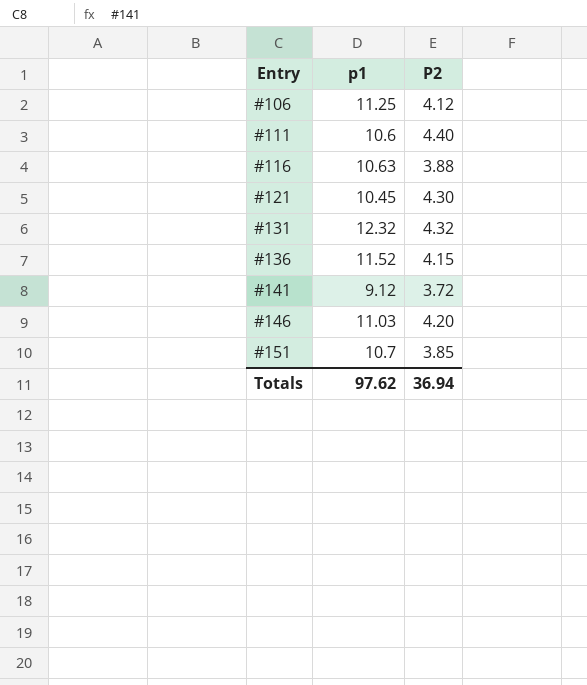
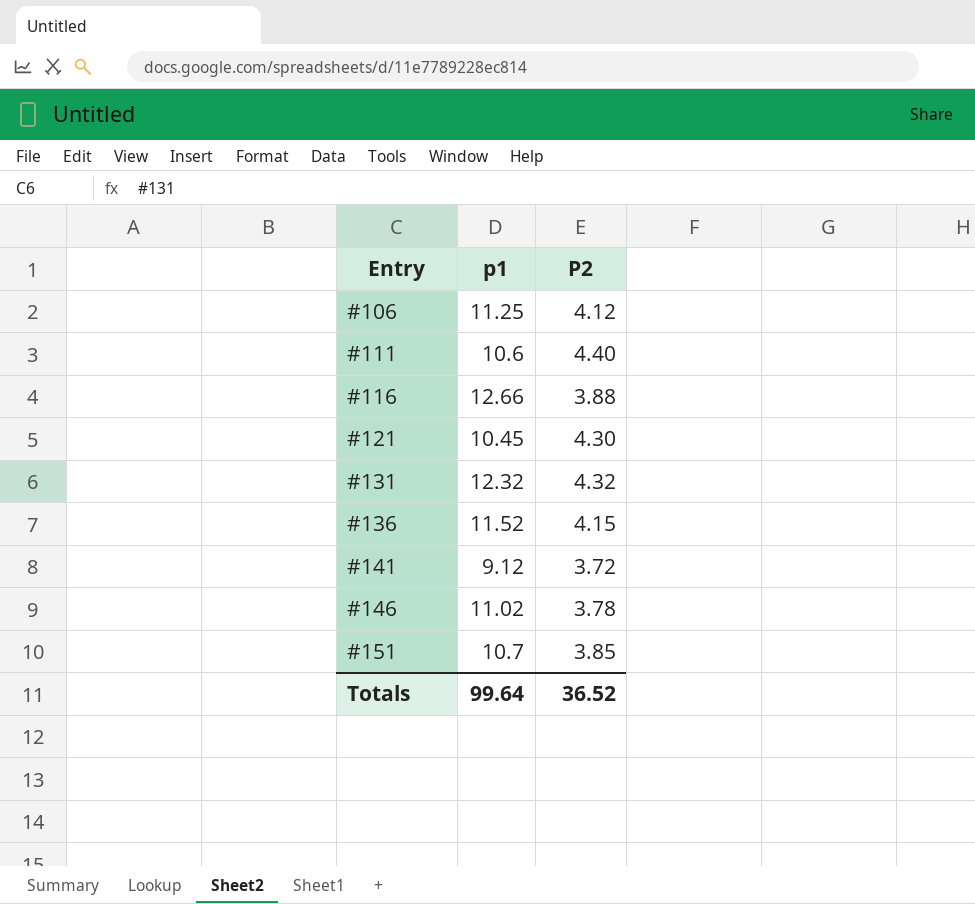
#116 | p1: 10.63 -> 12.66
#146 | p1: 11.03 -> 11.02
#146 | P2: 4.20 -> 3.78
Totals | p1: 97.62 -> 99.64
Totals | P2: 36.94 -> 36.52

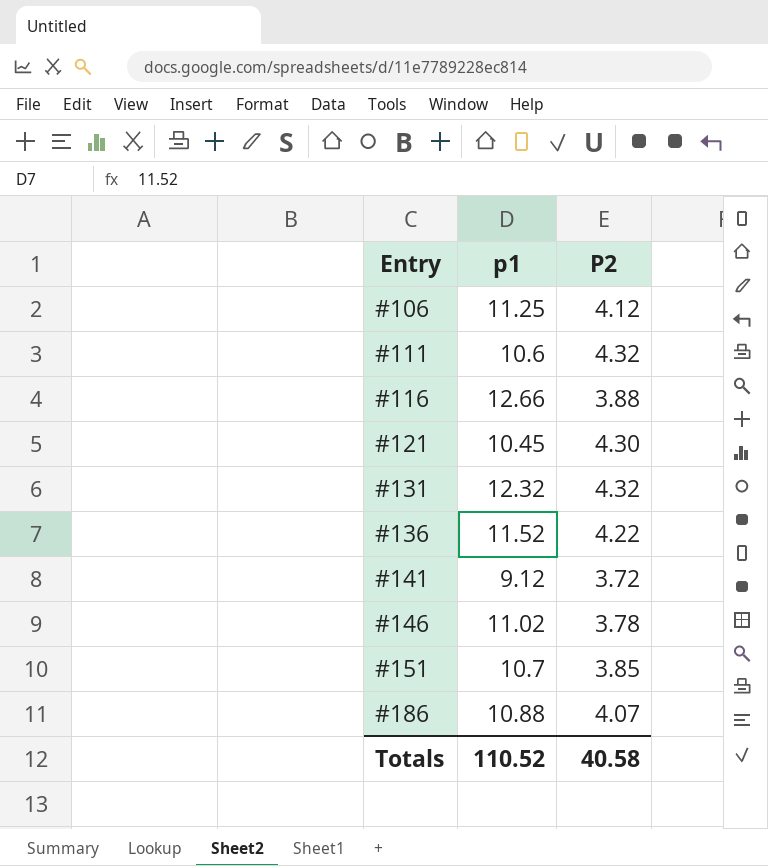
#111 | P2: 4.40 -> 4.32
#136 | P2: 4.15 -> 4.22
row #186: none -> 10.88 | 4.07
Totals | p1: 99.64 -> 110.52
Totals | P2: 36.52 -> 40.58

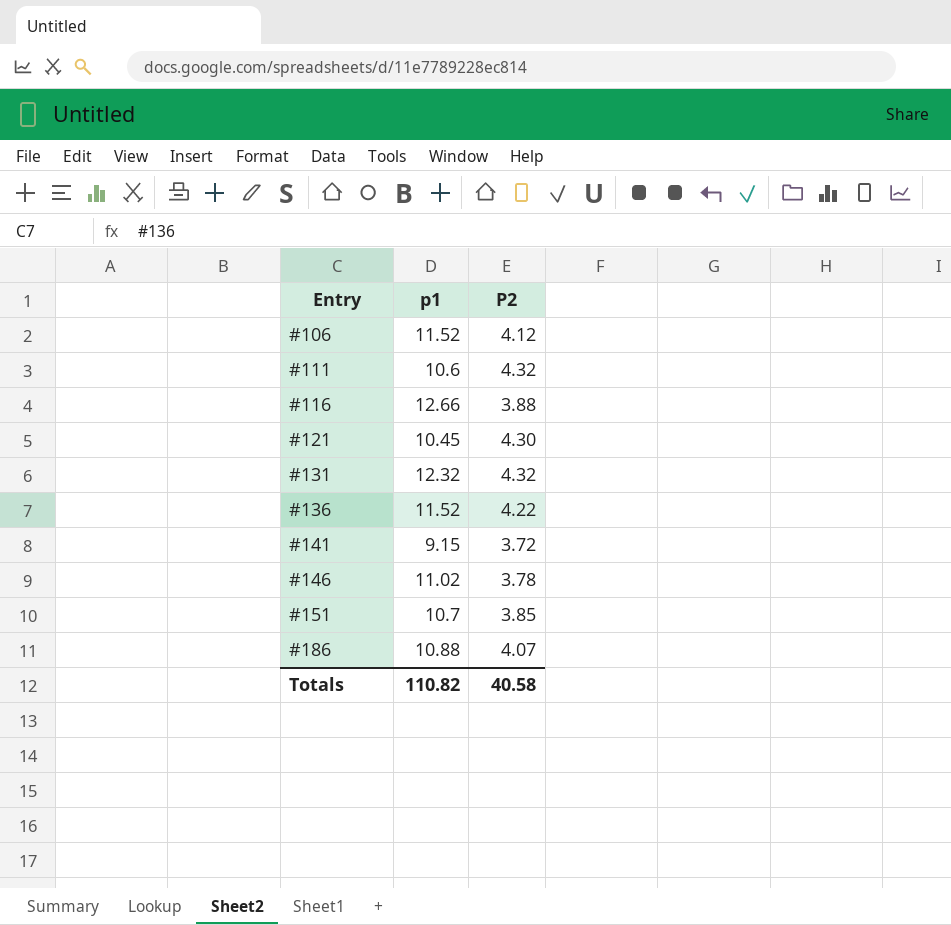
#106 | p1: 11.25 -> 11.52
#141 | p1: 9.12 -> 9.15
Totals | p1: 110.52 -> 110.82

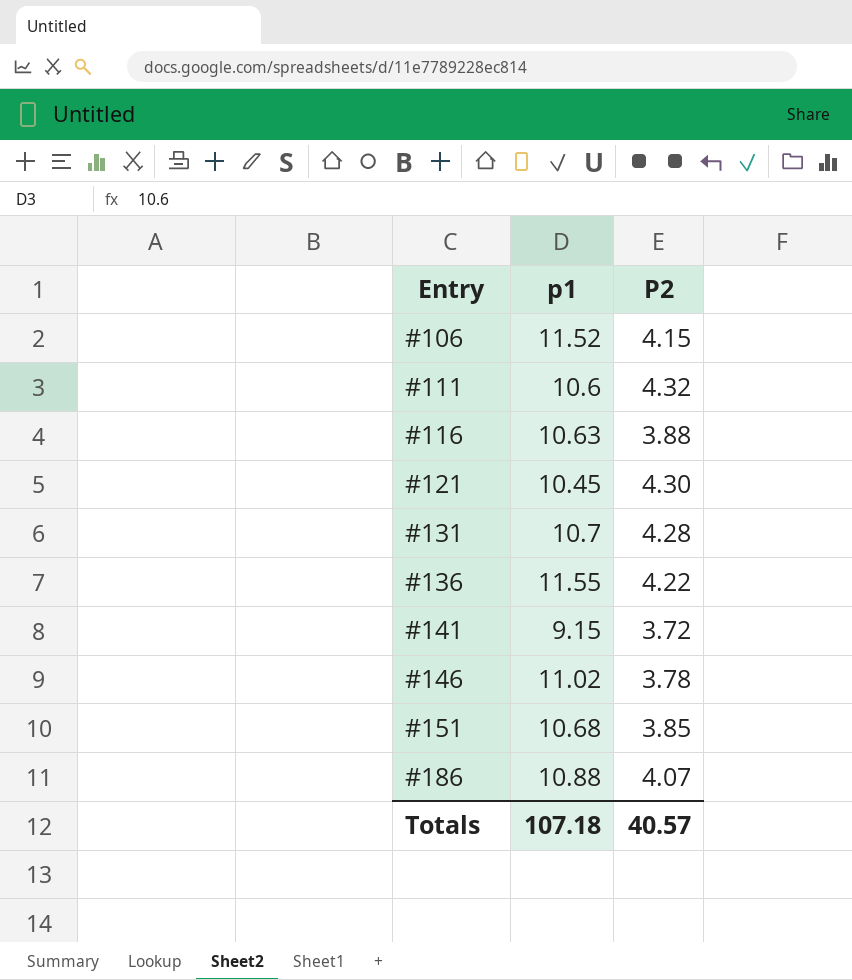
#106 | P2: 4.12 -> 4.15
#116 | p1: 12.66 -> 10.63
#131 | p1: 12.32 -> 10.7
#131 | P2: 4.32 -> 4.28
#136 | p1: 11.52 -> 11.55
#151 | p1: 10.7 -> 10.68
Totals | p1: 110.82 -> 107.18
Totals | P2: 40.58 -> 40.57

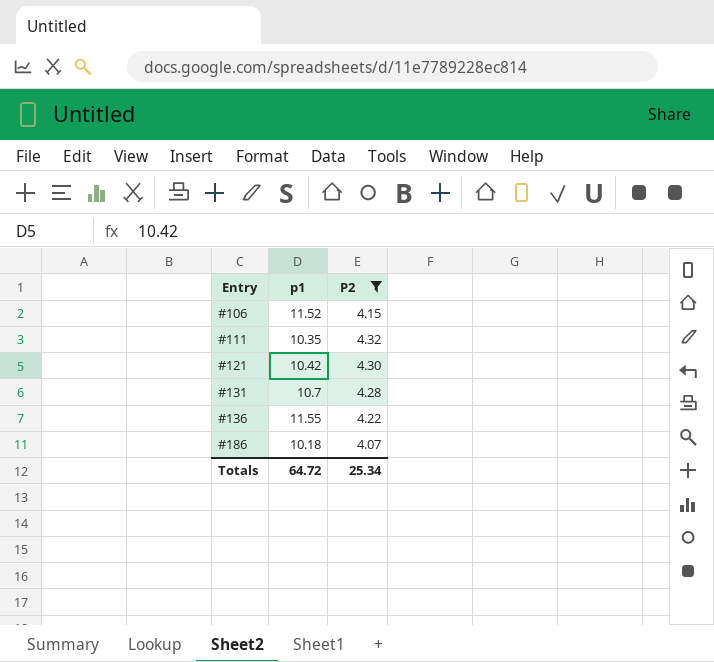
filter: none -> P2 >= 4.07
#111 | p1: 10.6 -> 10.35
#121 | p1: 10.45 -> 10.42
#186 | p1: 10.88 -> 10.18
Totals | p1: 107.18 -> 64.72
Totals | P2: 40.57 -> 25.34

